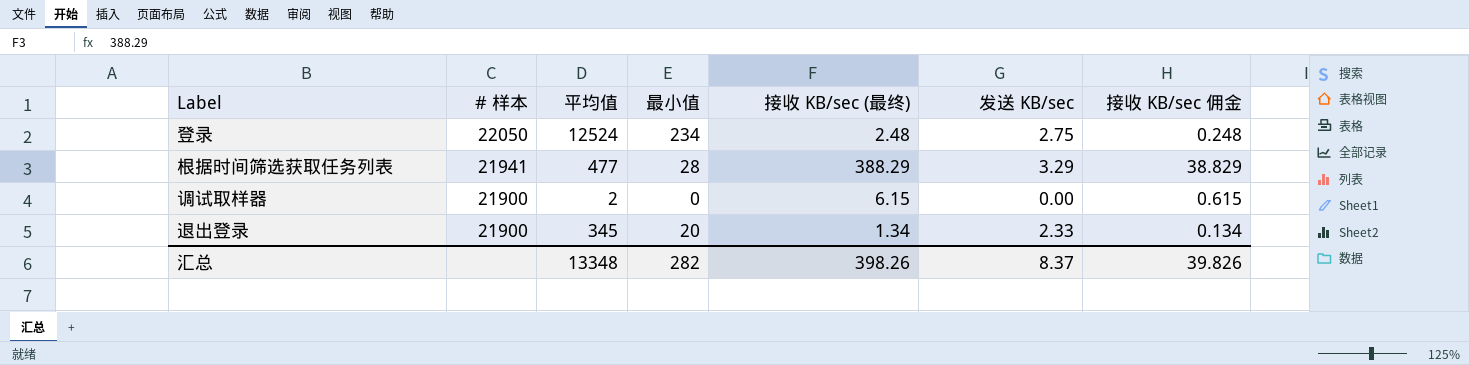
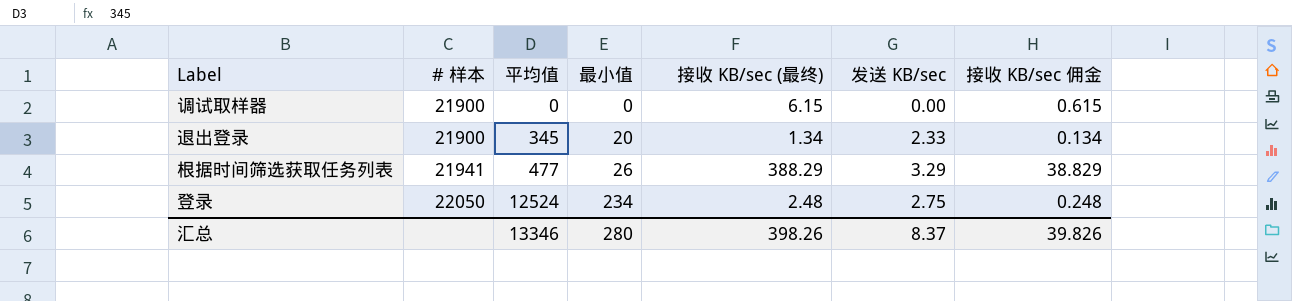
row order: # 样本 descending -> # 样本 ascending
调试取样器 | 平均值: 2 -> 0
根据时间筛选获取任务列表 | 最小值: 28 -> 26
汇总 | 平均值: 13348 -> 13346
汇总 | 最小值: 282 -> 280

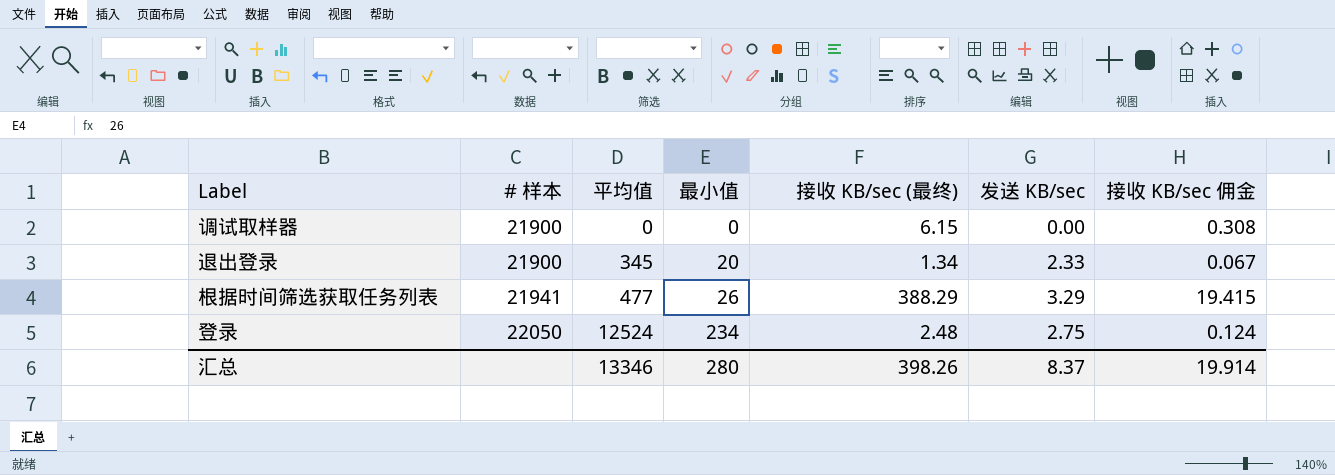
column 接收 KB/sec 佣金 | formula: [接收 KB/sec (最终)] * 0.1 -> [接收 KB/sec (最终)] * 0.05
汇总 | 接收 KB/sec 佣金: 39.826 -> 19.914

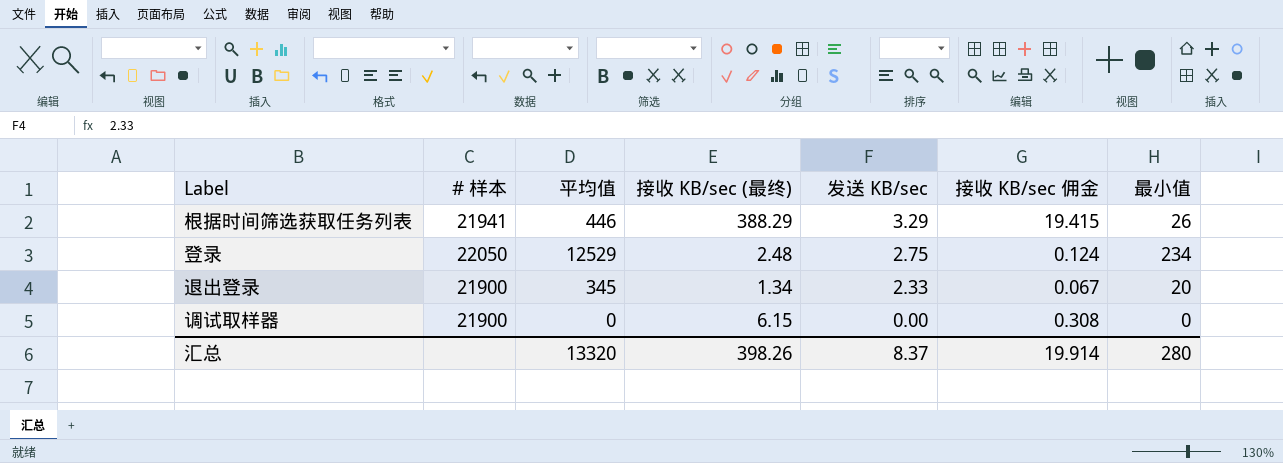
row order: # 样本 ascending -> 发送 KB/sec descending
column 最小值 | position: 4 -> 7
根据时间筛选获取任务列表 | 平均值: 477 -> 446
登录 | 平均值: 12524 -> 12529
汇总 | 平均值: 13346 -> 13320

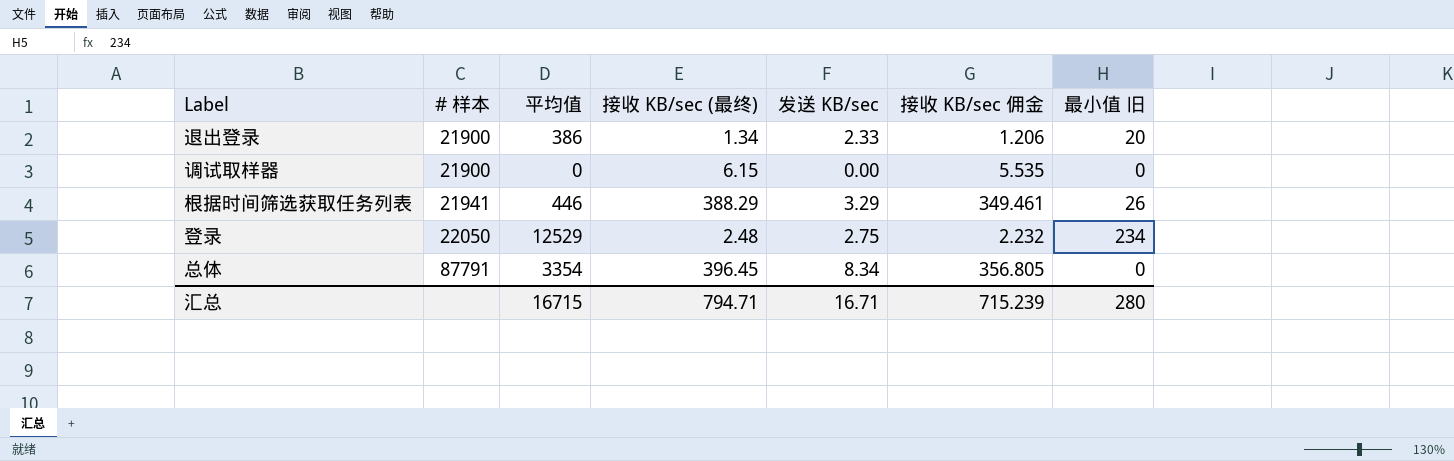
row order: 发送 KB/sec descending -> # 样本 ascending
column 接收 KB/sec 佣金 | formula: [接收 KB/sec (最终)] * 0.05 -> [接收 KB/sec (最终)] * 0.9
column name: 最小值 -> 最小值 旧
退出登录 | 平均值: 345 -> 386
row 总体: none -> 87791 | 3354 | 396.45 | 8.34 | 356.805 | 0
汇总 | 平均值: 13320 -> 16715
汇总 | 接收 KB/sec (最终): 398.26 -> 794.71
汇总 | 发送 KB/sec: 8.37 -> 16.71
汇总 | 接收 KB/sec 佣金: 19.914 -> 715.239

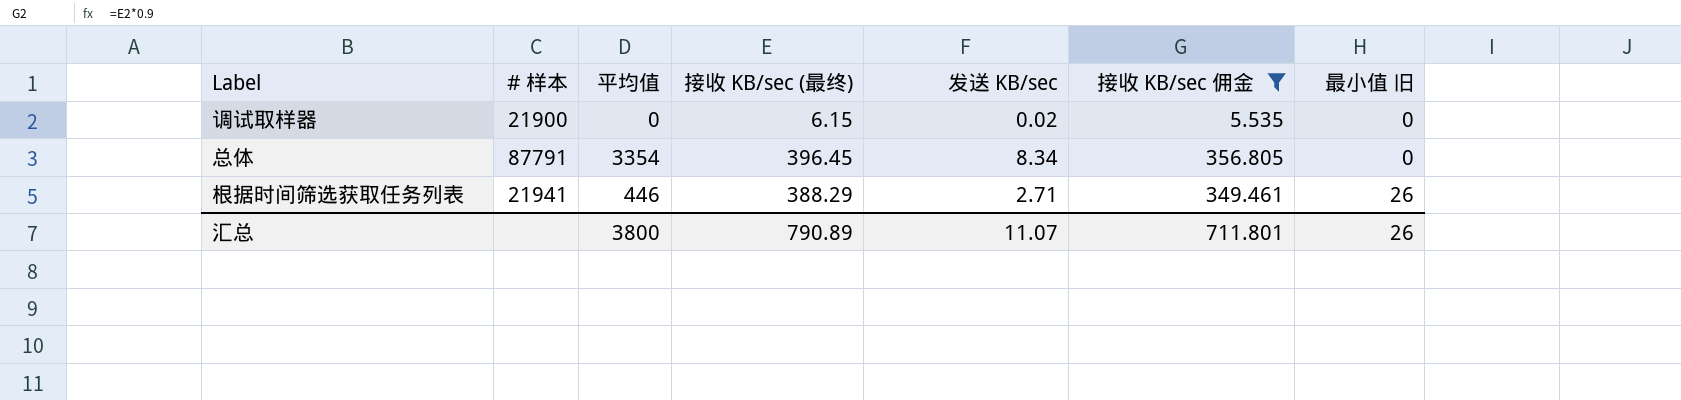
filter: none -> 接收 KB/sec 佣金 >= 5.535
row order: # 样本 ascending -> 最小值 旧 ascending
调试取样器 | 发送 KB/sec: 0.00 -> 0.02
根据时间筛选获取任务列表 | 发送 KB/sec: 3.29 -> 2.71
汇总 | 平均值: 16715 -> 3800
汇总 | 接收 KB/sec (最终): 794.71 -> 790.89
汇总 | 发送 KB/sec: 16.71 -> 11.07
汇总 | 接收 KB/sec 佣金: 715.239 -> 711.801
汇总 | 最小值 旧: 280 -> 26

